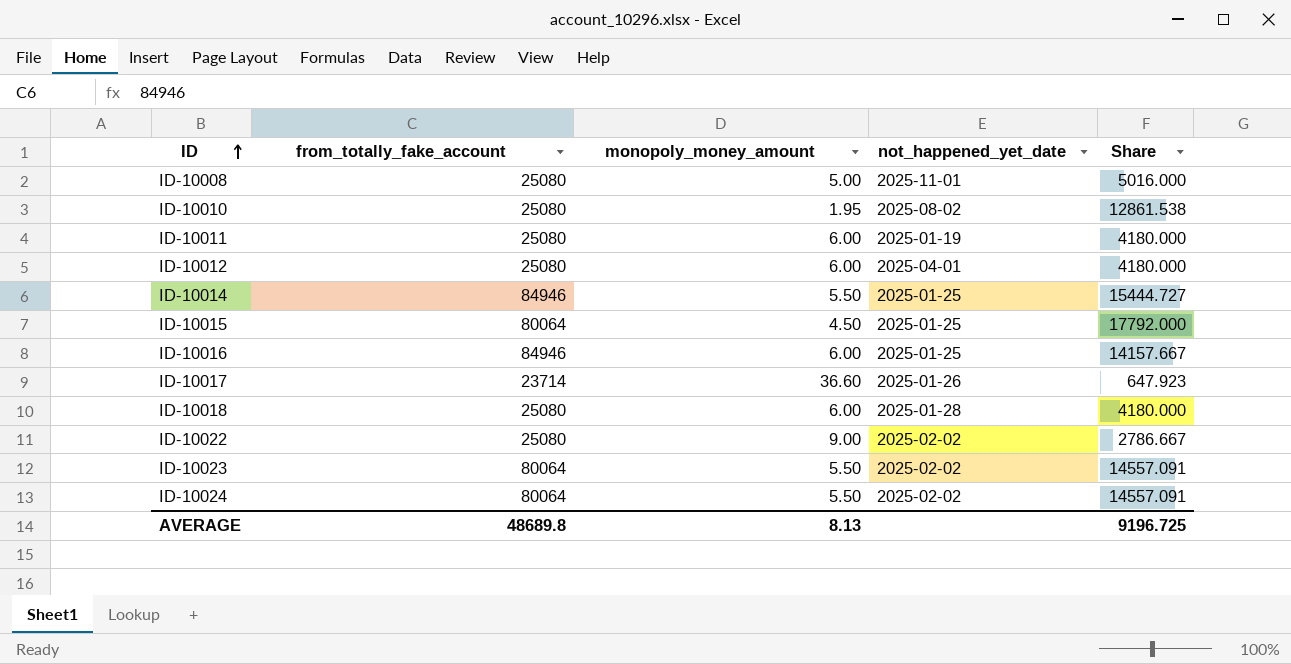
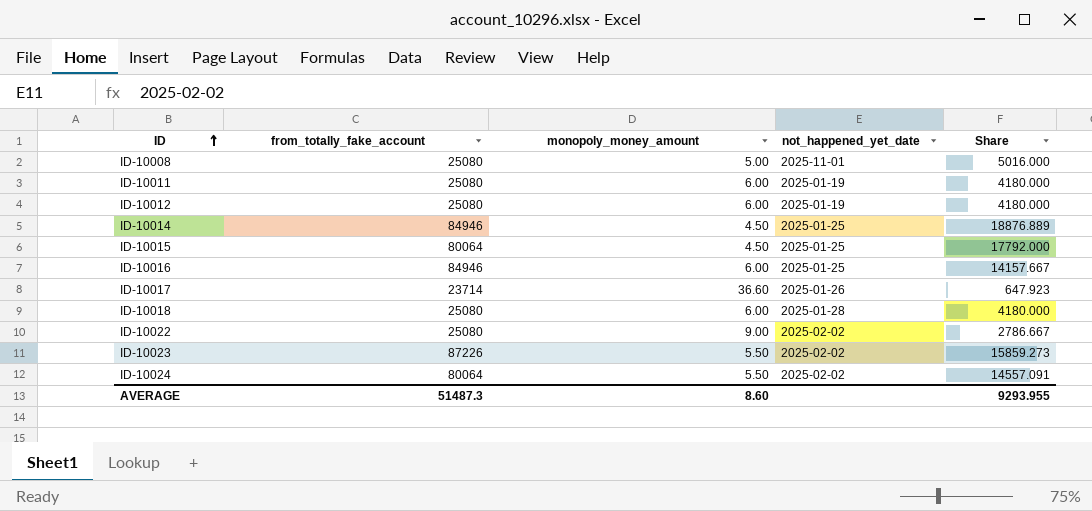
row ID-10010: 25080 | 1.95 | 2025-08-02 | 12861.538 -> none
ID-10012 | not_happened_yet_date: 2025-04-01 -> 2025-01-19
ID-10014 | monopoly_money_amount: 5.50 -> 4.50
ID-10014 | Share: 15444.727 -> 18876.889
ID-10023 | from_totally_fake_account: 80064 -> 87226
ID-10023 | Share: 14557.091 -> 15859.273
AVERAGE | from_totally_fake_account: 48689.8 -> 51487.3
AVERAGE | monopoly_money_amount: 8.13 -> 8.60
AVERAGE | Share: 9196.725 -> 9293.955

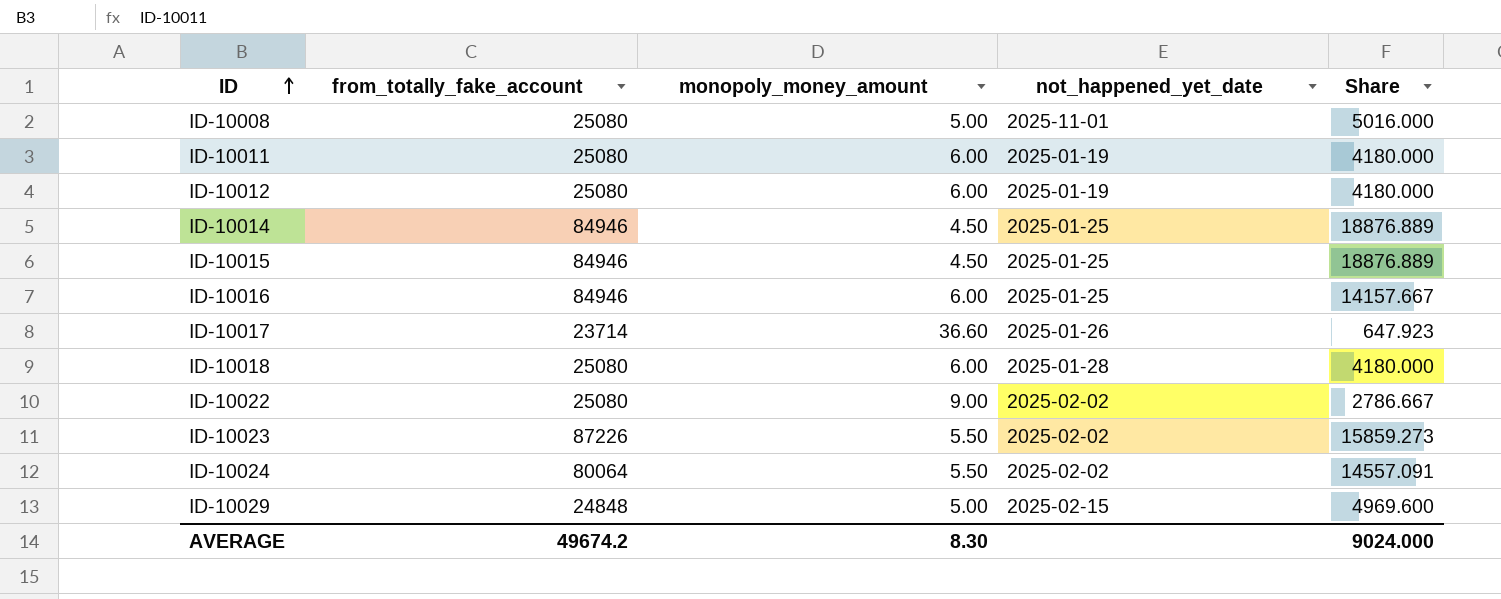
ID-10015 | from_totally_fake_account: 80064 -> 84946
ID-10015 | Share: 17792.000 -> 18876.889
row ID-10029: none -> 24848 | 5.00 | 2025-02-15 | 4969.600
AVERAGE | from_totally_fake_account: 51487.3 -> 49674.2
AVERAGE | monopoly_money_amount: 8.60 -> 8.30
AVERAGE | Share: 9293.955 -> 9024.000

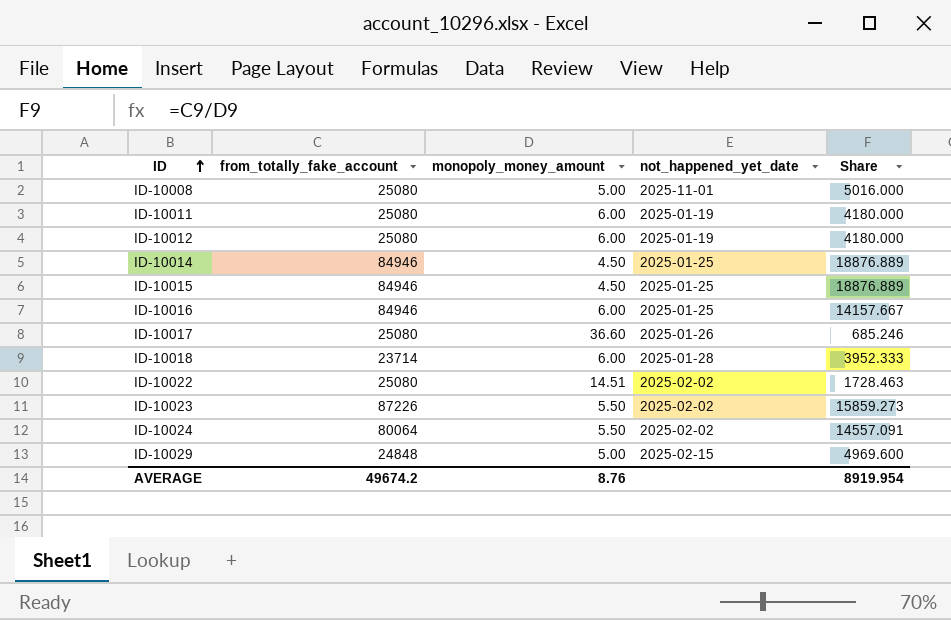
ID-10017 | from_totally_fake_account: 23714 -> 25080
ID-10017 | Share: 647.923 -> 685.246
ID-10018 | from_totally_fake_account: 25080 -> 23714
ID-10018 | Share: 4180.000 -> 3952.333
ID-10022 | monopoly_money_amount: 9.00 -> 14.51
ID-10022 | Share: 2786.667 -> 1728.463
AVERAGE | monopoly_money_amount: 8.30 -> 8.76
AVERAGE | Share: 9024.000 -> 8919.954

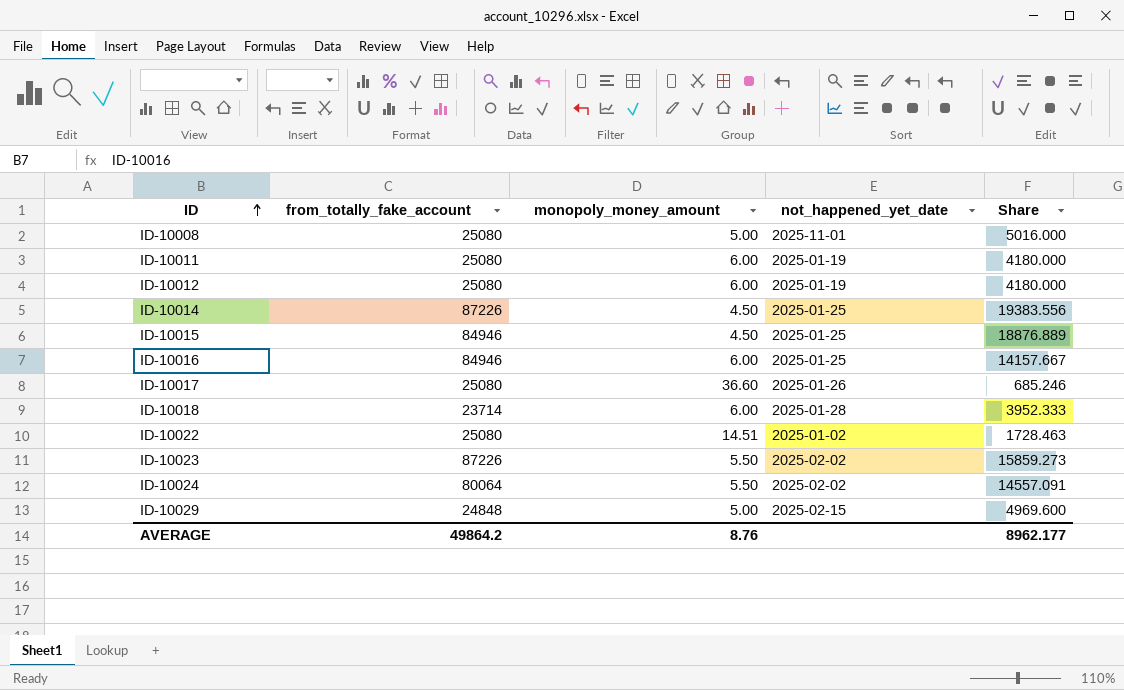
ID-10014 | from_totally_fake_account: 84946 -> 87226
ID-10014 | Share: 18876.889 -> 19383.556
ID-10022 | not_happened_yet_date: 2025-02-02 -> 2025-01-02
AVERAGE | from_totally_fake_account: 49674.2 -> 49864.2
AVERAGE | Share: 8919.954 -> 8962.177

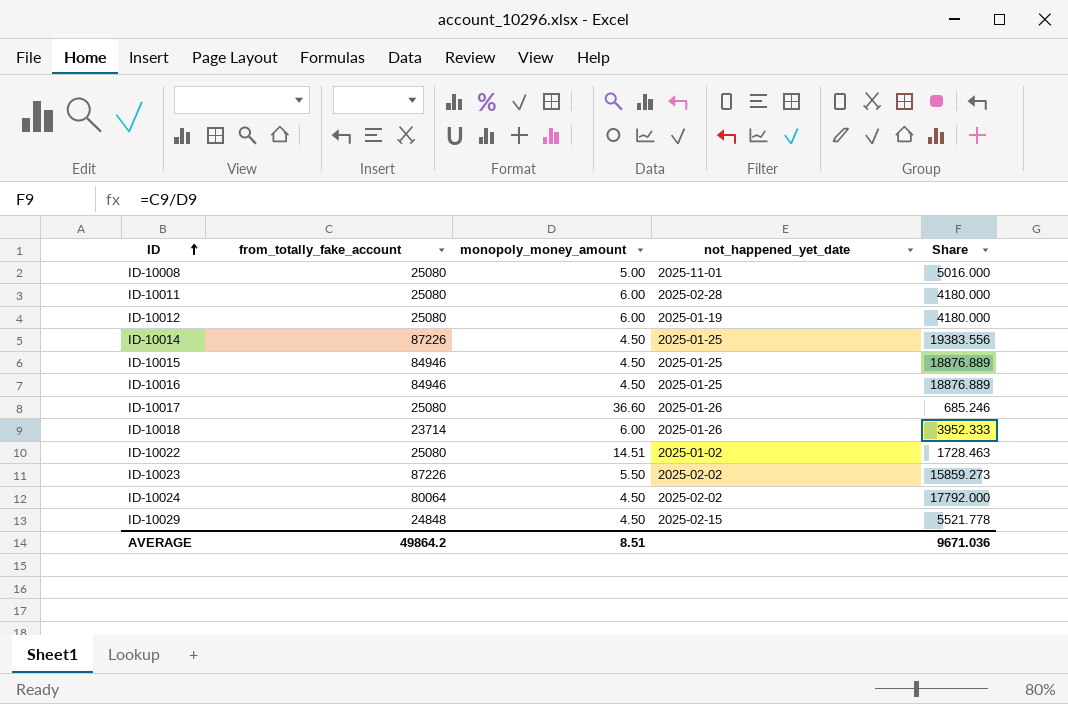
ID-10011 | not_happened_yet_date: 2025-01-19 -> 2025-02-28
ID-10016 | monopoly_money_amount: 6.00 -> 4.50
ID-10016 | Share: 14157.667 -> 18876.889
ID-10018 | not_happened_yet_date: 2025-01-28 -> 2025-01-26
ID-10024 | monopoly_money_amount: 5.50 -> 4.50
ID-10024 | Share: 14557.091 -> 17792.000
ID-10029 | monopoly_money_amount: 5.00 -> 4.50
ID-10029 | Share: 4969.600 -> 5521.778
AVERAGE | monopoly_money_amount: 8.76 -> 8.51
AVERAGE | Share: 8962.177 -> 9671.036

